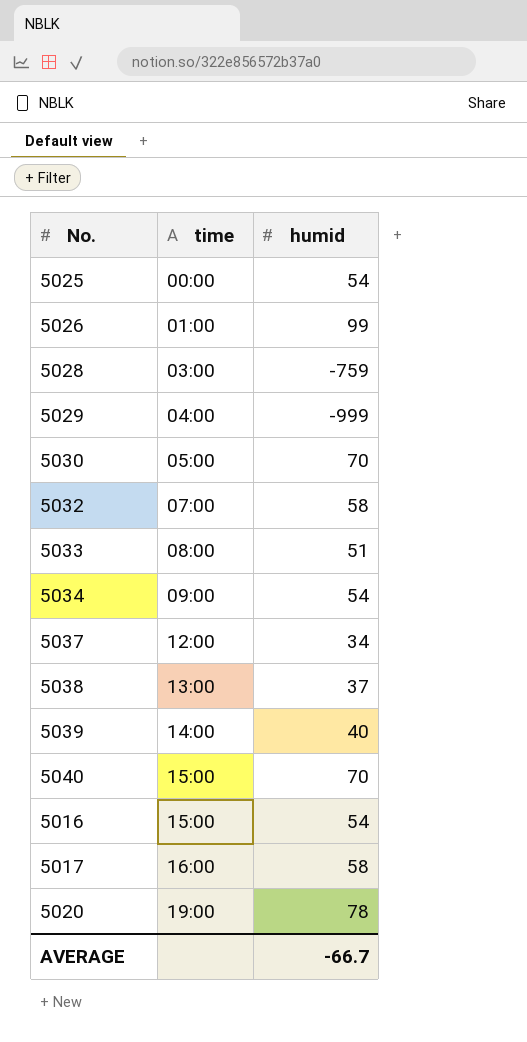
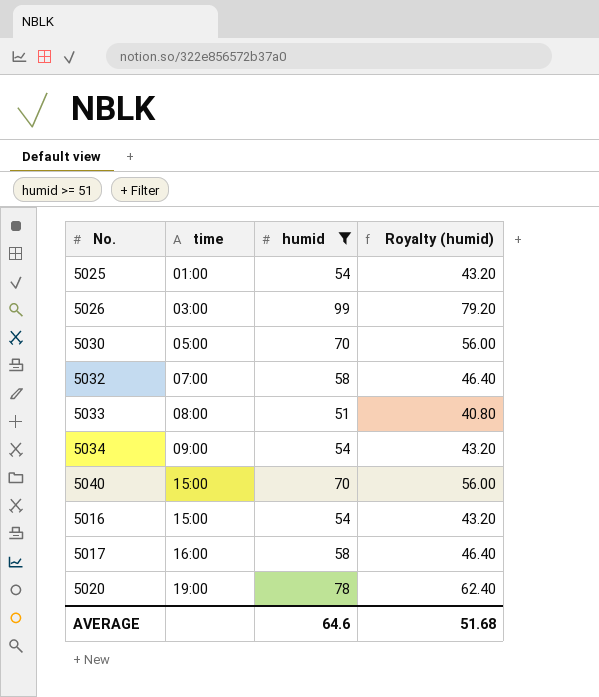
filter: none -> humid >= 51
column Royalty (humid) | formula: none -> [humid] * 0.8
5025 | time: 00:00 -> 01:00
5026 | time: 01:00 -> 03:00
AVERAGE | humid: -66.7 -> 64.6

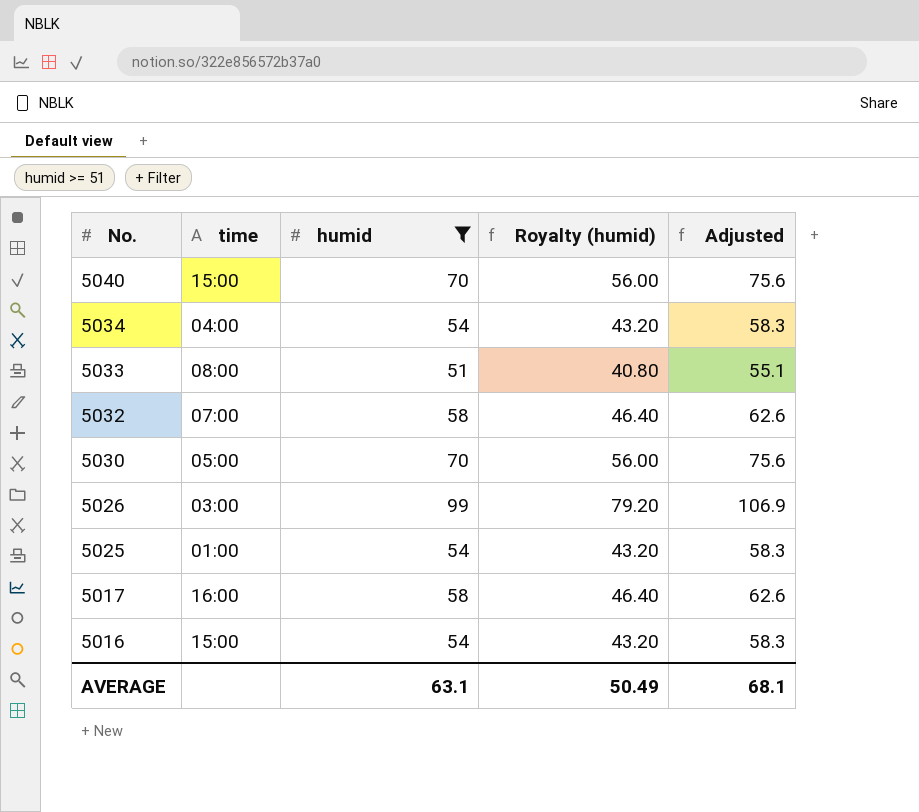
row order: time ascending -> No. descending
column Adjusted | formula: none -> [humid] * 1.08
row 5020: 19:00 | 78 | 62.40 -> none
5034 | time: 09:00 -> 04:00
AVERAGE | humid: 64.6 -> 63.1
AVERAGE | Royalty (humid): 51.68 -> 50.49

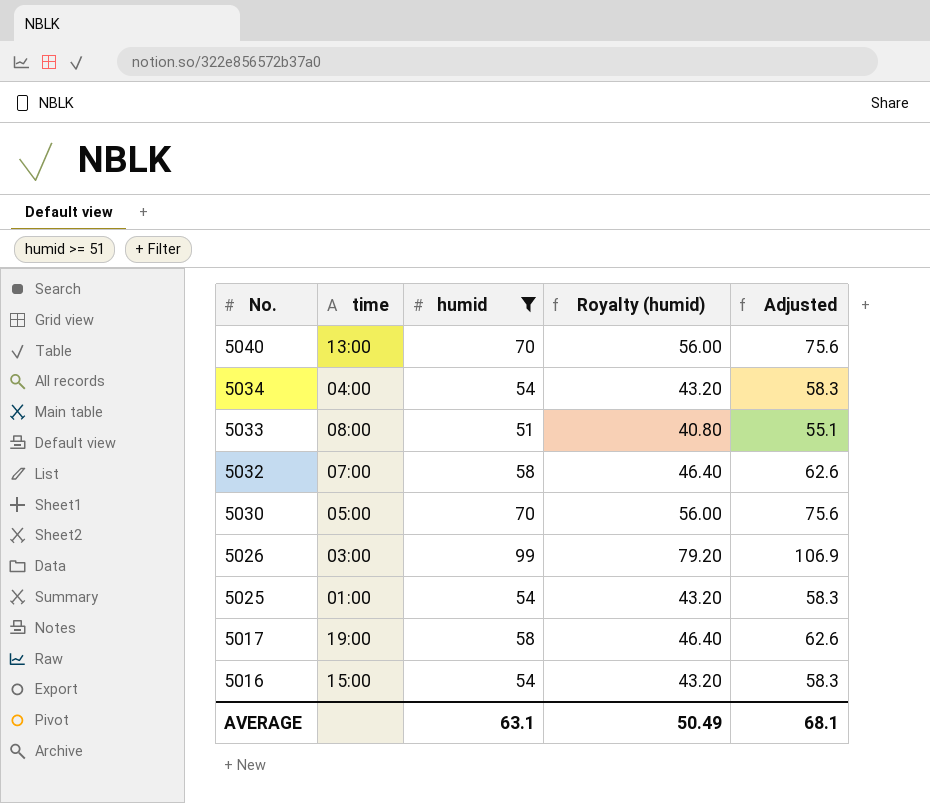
5040 | time: 15:00 -> 13:00
5017 | time: 16:00 -> 19:00

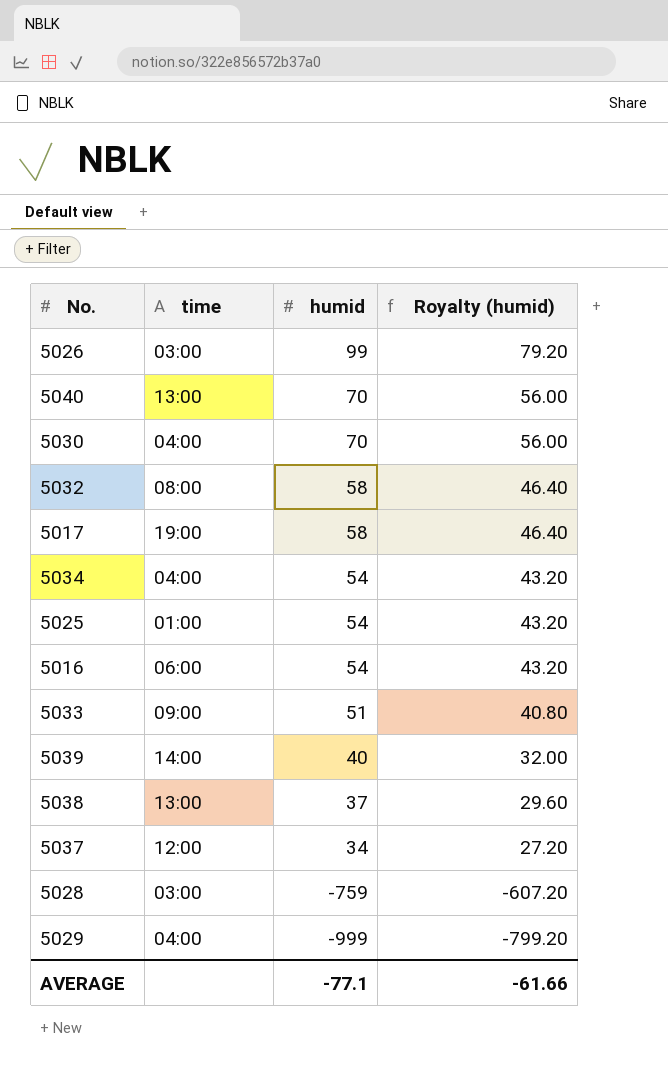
filter: humid >= 51 -> none
row order: No. descending -> humid descending
column Adjusted | formula: [humid] * 1.08 -> none
5030 | time: 05:00 -> 04:00
5032 | time: 07:00 -> 08:00
5016 | time: 15:00 -> 06:00
5033 | time: 08:00 -> 09:00
AVERAGE | humid: 63.1 -> -77.1
AVERAGE | Royalty (humid): 50.49 -> -61.66

